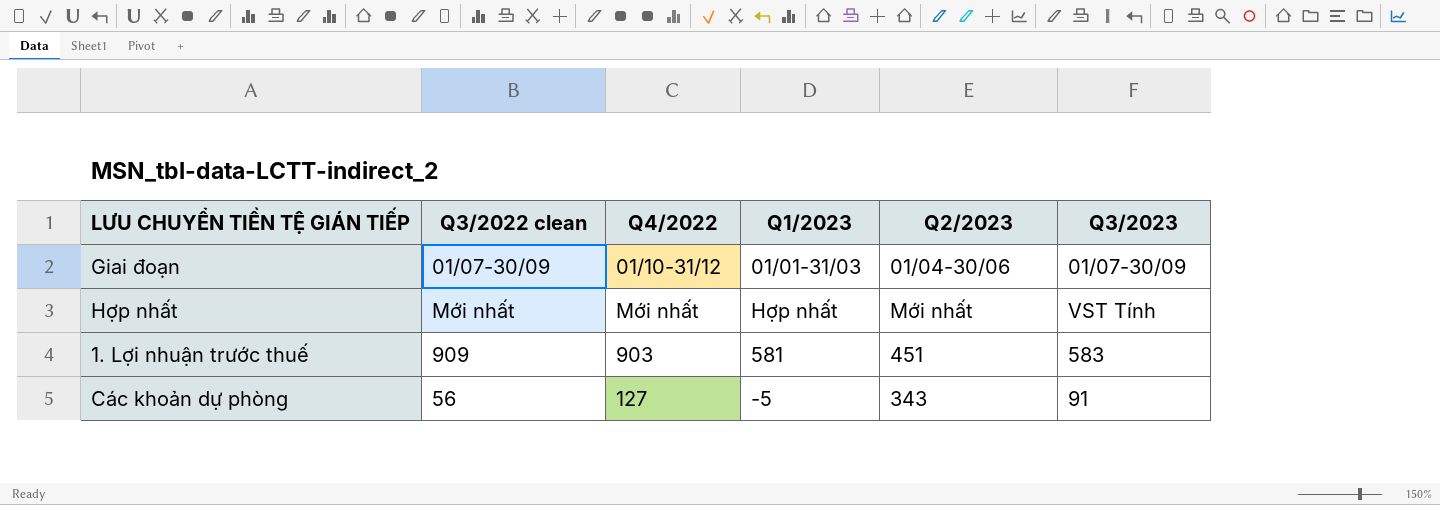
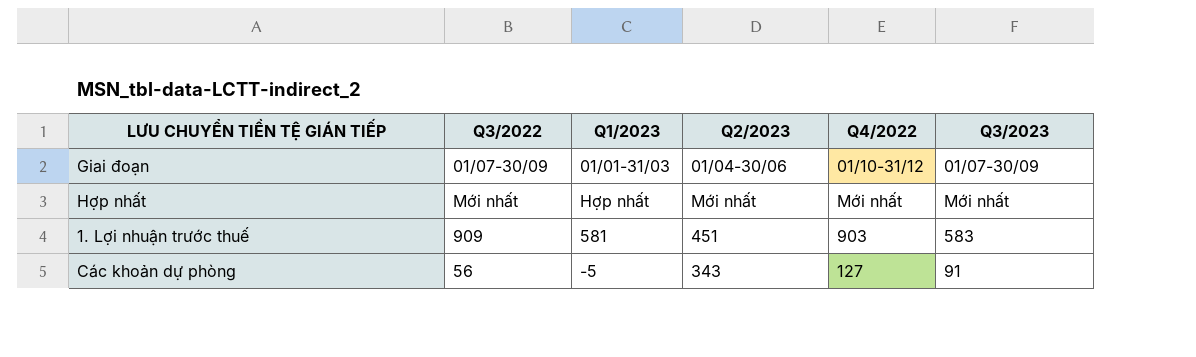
column name: Q3/2022 clean -> Q3/2022
column Q4/2022 | position: 3 -> 5
Hợp nhất | Q3/2023: VST Tính -> Mới nhất

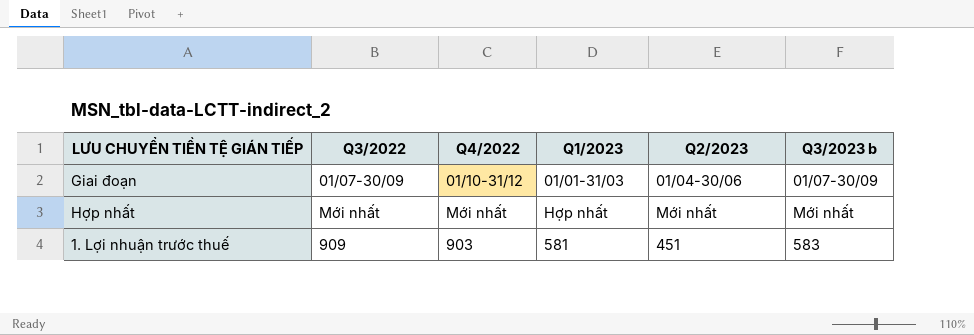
column Q4/2022 | position: 5 -> 3
column name: Q3/2023 -> Q3/2023 b
row Các khoản dự phòng: 56 | -5 | 343 | 127 | 91 -> none

